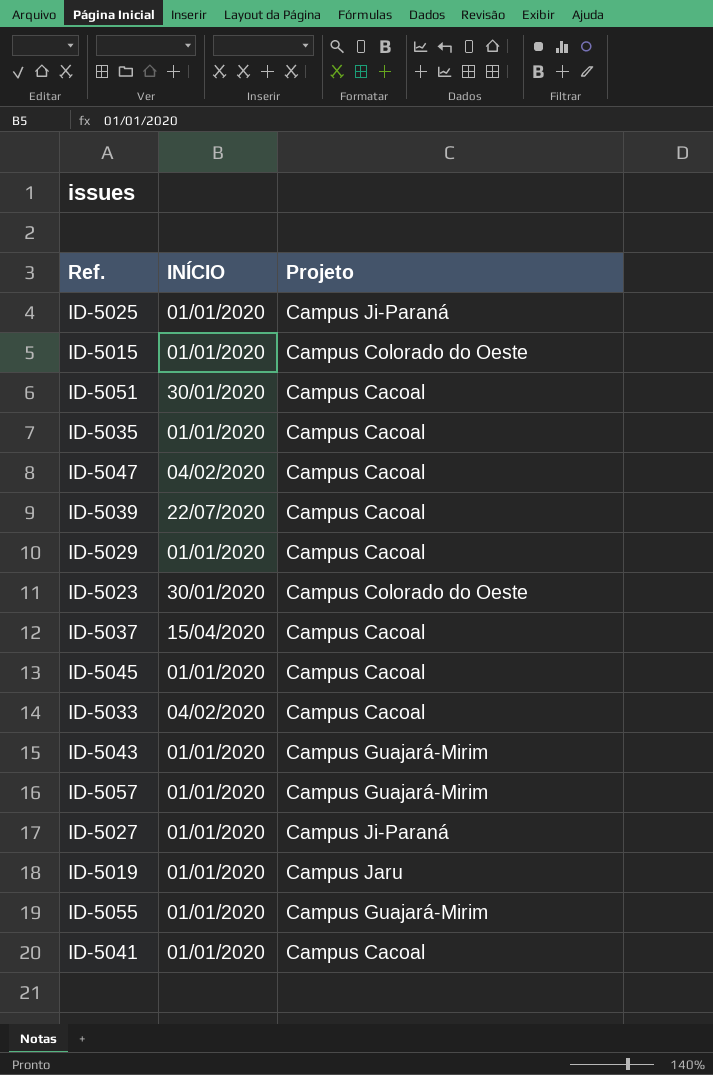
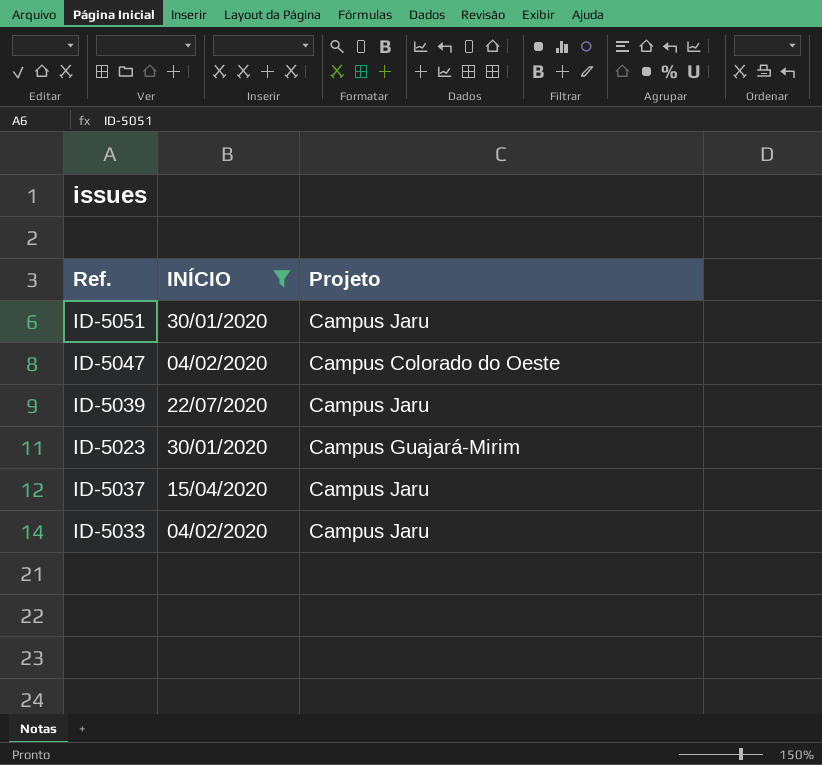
filter: none -> INÍCIO != 01/01/2020
ID-5051 | Projeto: Campus Cacoal -> Campus Jaru
ID-5047 | Projeto: Campus Cacoal -> Campus Colorado do Oeste
ID-5039 | Projeto: Campus Cacoal -> Campus Jaru
ID-5023 | Projeto: Campus Colorado do Oeste -> Campus Guajará-Mirim
ID-5037 | Projeto: Campus Cacoal -> Campus Jaru
ID-5033 | Projeto: Campus Cacoal -> Campus Jaru

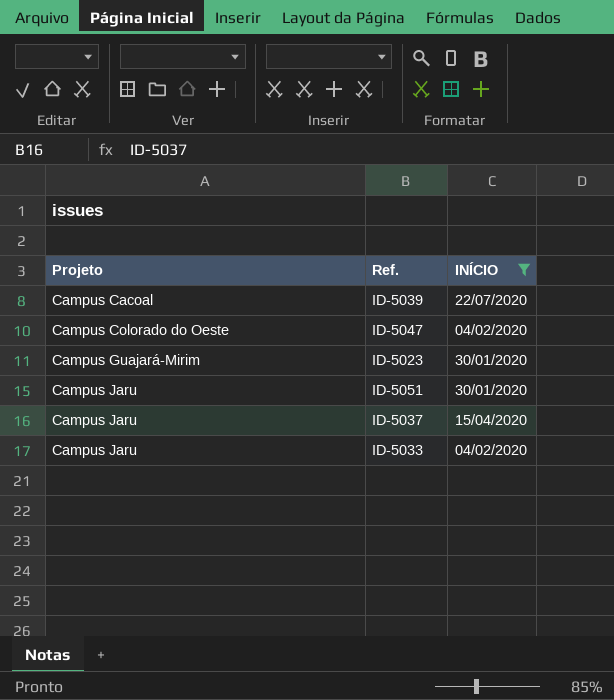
row order: none -> Projeto ascending
column Projeto | position: 3 -> 1
ID-5039 | Projeto: Campus Jaru -> Campus Cacoal

